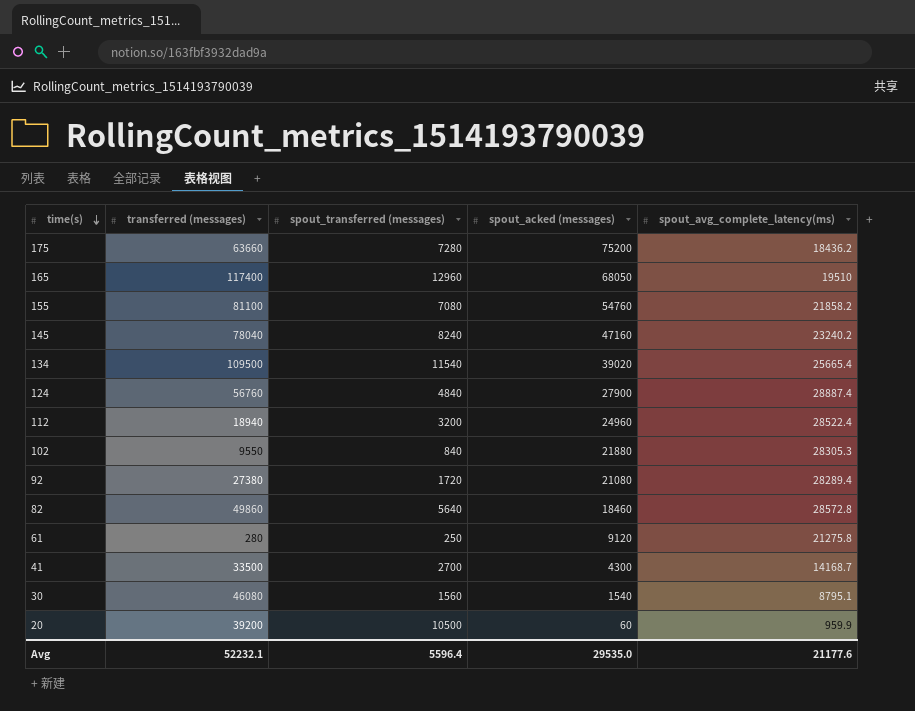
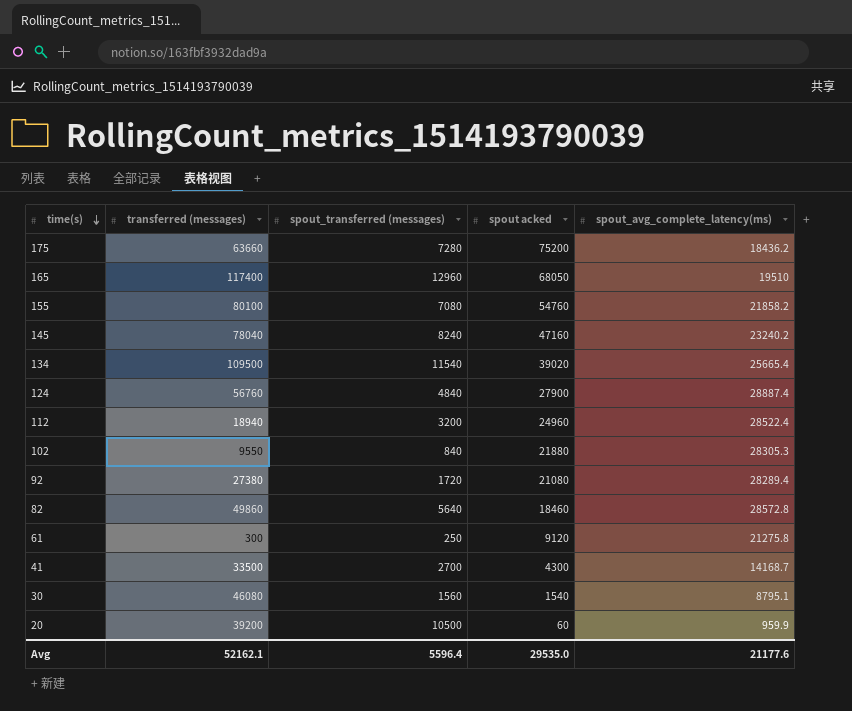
column name: spout_acked (messages) -> spout acked
155 | transferred (messages): 81100 -> 80100
61 | transferred (messages): 280 -> 300
Avg | transferred (messages): 52232.1 -> 52162.1

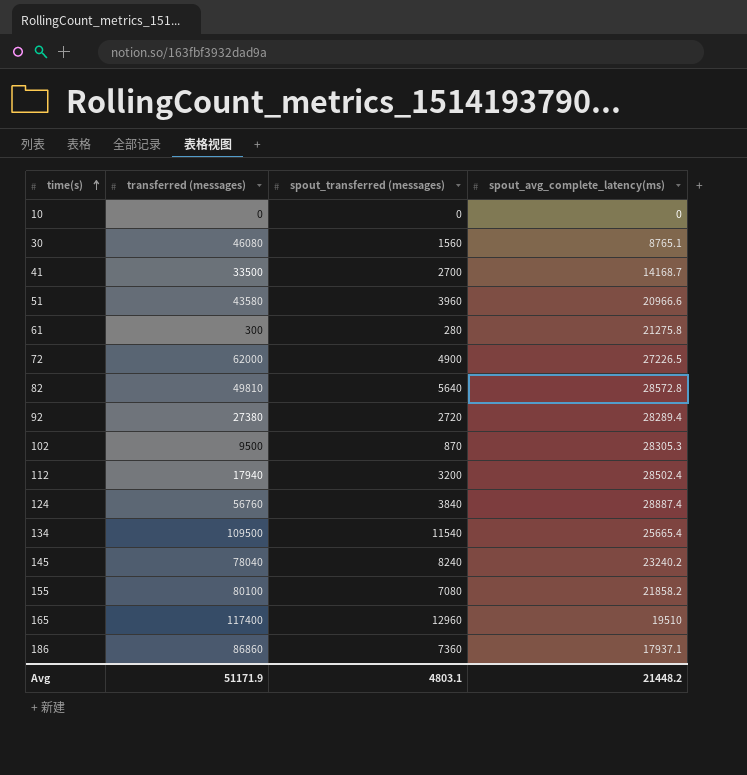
row order: time(s) descending -> time(s) ascending
column spout acked | position: 4 -> none
row 175: 63660 | 7280 | 75200 | 18436.2 -> none
row 20: 39200 | 10500 | 60 | 959.9 -> none
row 10: none -> 0 | 0 | 0
30 | spout_avg_complete_latency(ms): 8795.1 -> 8765.1
row 51: none -> 43580 | 3960 | 20966.6
61 | spout_transferred (messages): 250 -> 280
row 72: none -> 62000 | 4900 | 27226.5
82 | transferred (messages): 49860 -> 49810
92 | spout_transferred (messages): 1720 -> 2720
102 | transferred (messages): 9550 -> 9500
102 | spout_transferred (messages): 840 -> 870
112 | transferred (messages): 18940 -> 17940
112 | spout_avg_complete_latency(ms): 28522.4 -> 28502.4
124 | spout_transferred (messages): 4840 -> 3840
row 186: none -> 86860 | 7360 | 17937.1
Avg | transferred (messages): 52162.1 -> 51171.9
Avg | spout_transferred (messages): 5596.4 -> 4803.1
Avg | spout_avg_complete_latency(ms): 21177.6 -> 21448.2

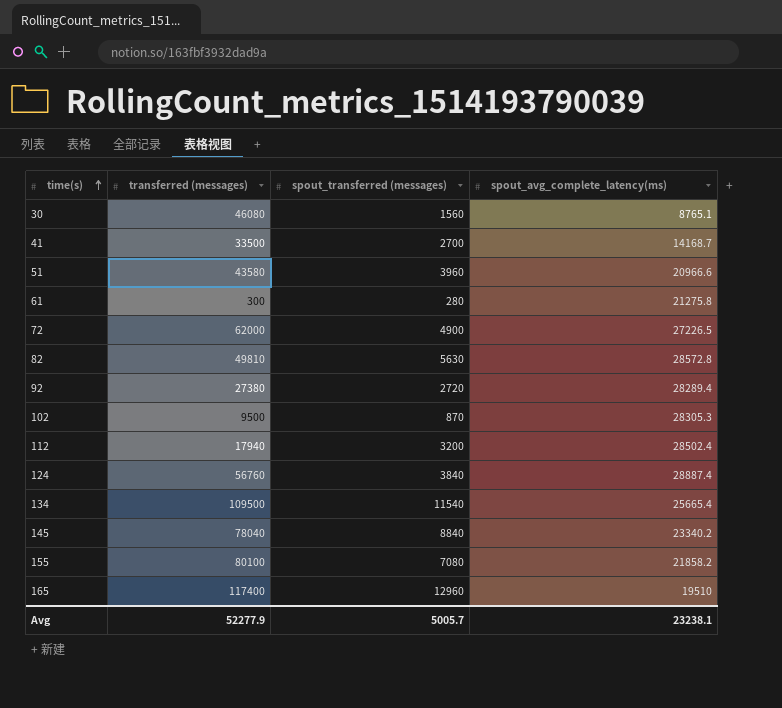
row 10: 0 | 0 | 0 -> none
row 186: 86860 | 7360 | 17937.1 -> none
82 | spout_transferred (messages): 5640 -> 5630
145 | spout_transferred (messages): 8240 -> 8840
145 | spout_avg_complete_latency(ms): 23240.2 -> 23340.2
Avg | transferred (messages): 51171.9 -> 52277.9
Avg | spout_transferred (messages): 4803.1 -> 5005.7
Avg | spout_avg_complete_latency(ms): 21448.2 -> 23238.1

